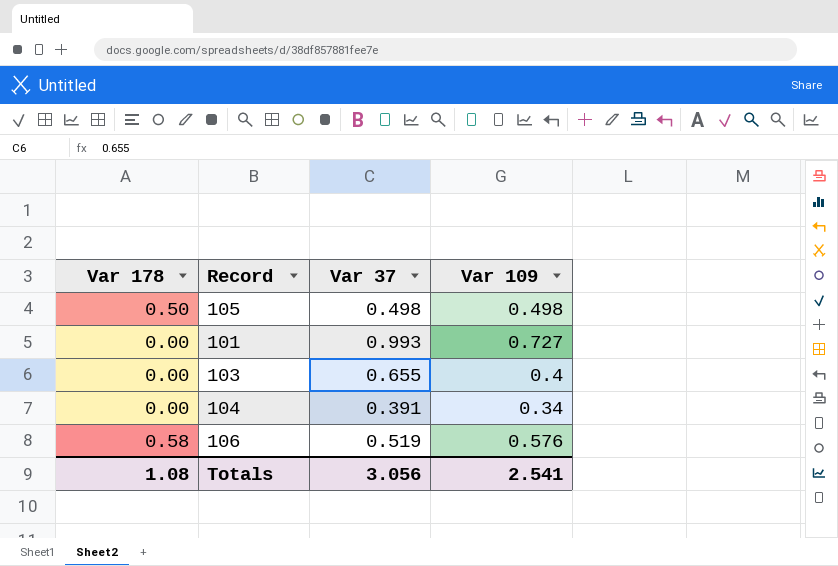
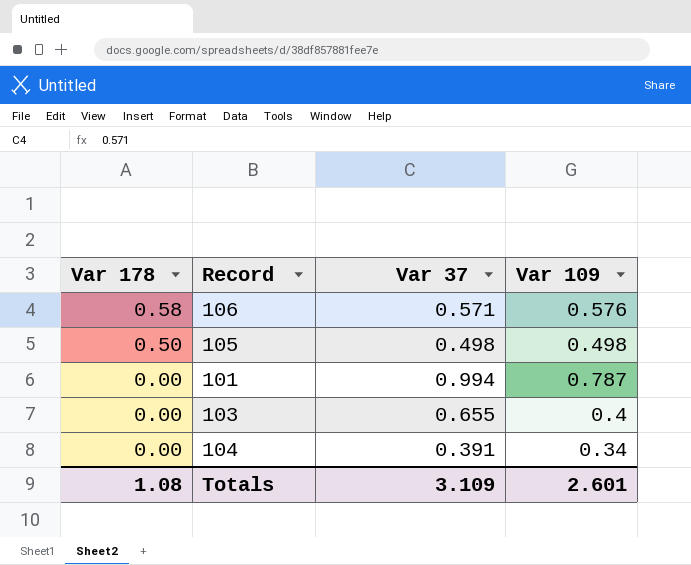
row order: none -> Var 178 descending
106 | Var 37: 0.519 -> 0.571
101 | Var 37: 0.993 -> 0.994
101 | Var 109: 0.727 -> 0.787
Totals | Var 37: 3.056 -> 3.109
Totals | Var 109: 2.541 -> 2.601

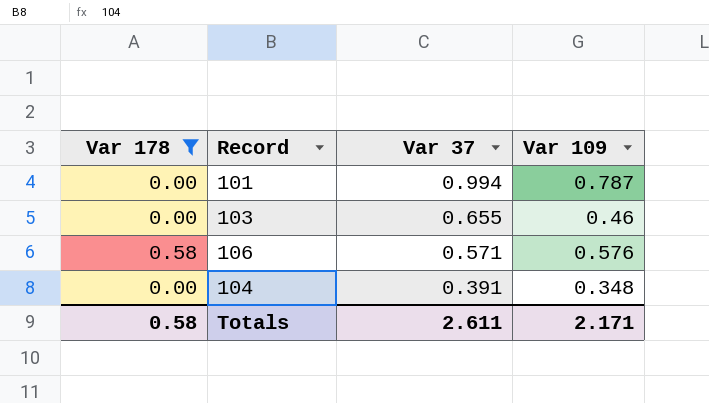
filter: none -> Var 178 != 0.50
row order: Var 178 descending -> Var 37 descending
103 | Var 109: 0.4 -> 0.46
104 | Var 109: 0.34 -> 0.348
Totals | Var 178: 1.08 -> 0.58
Totals | Var 37: 3.109 -> 2.611
Totals | Var 109: 2.601 -> 2.171

